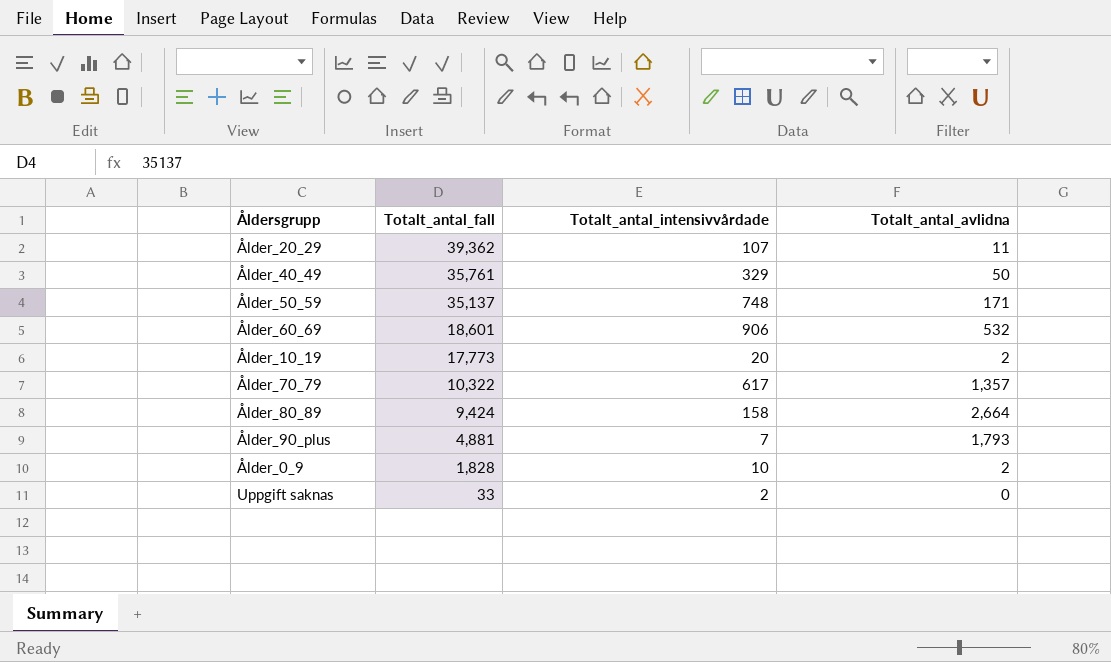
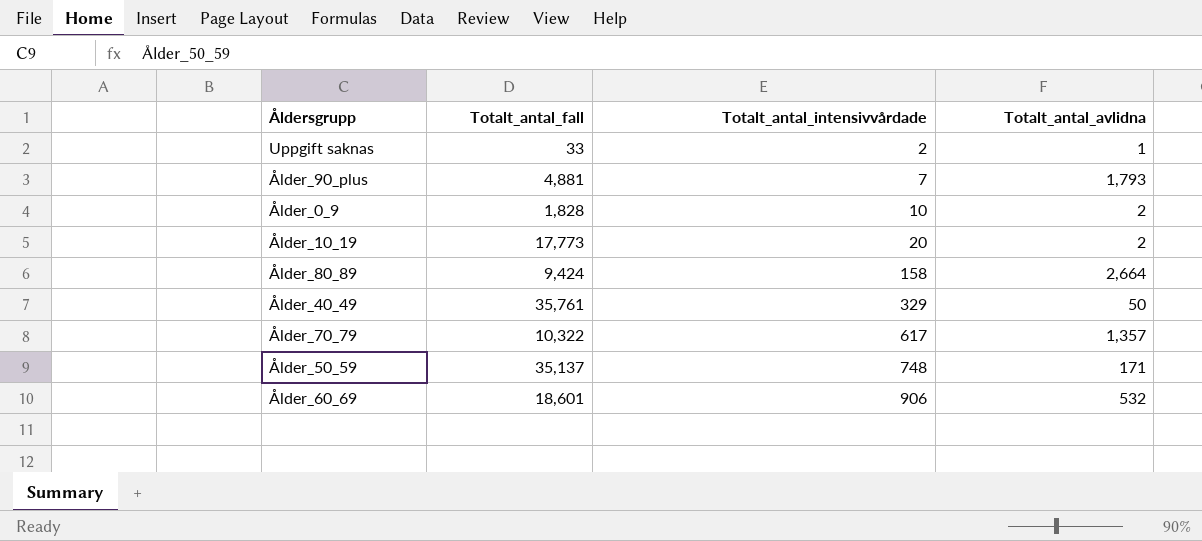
row order: Totalt_antal_fall descending -> Totalt_antal_intensivvårdade ascending
row Ålder_20_29: 39,362 | 107 | 11 -> none
Uppgift saknas | Totalt_antal_avlidna: 0 -> 1

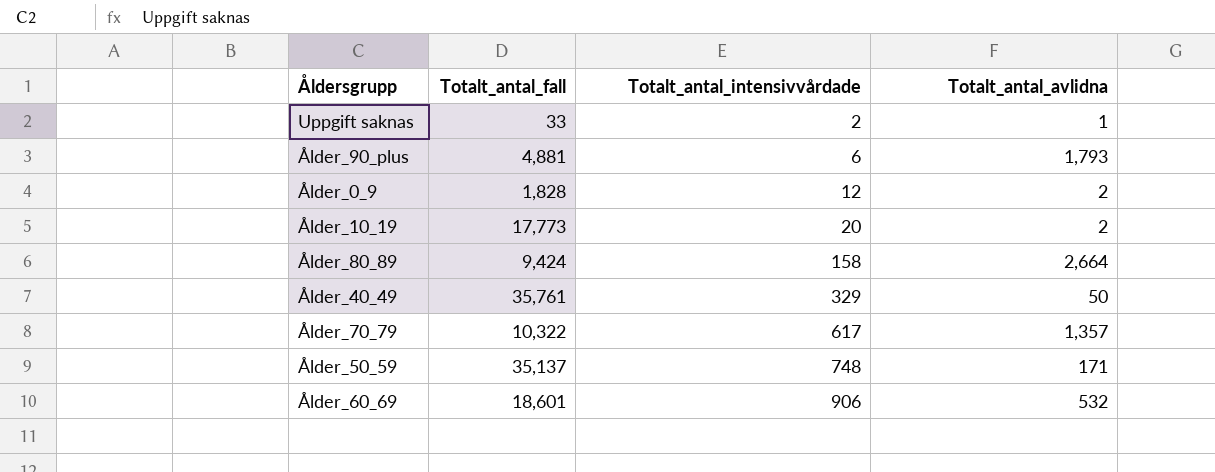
Ålder_90_plus | Totalt_antal_intensivvårdade: 7 -> 6
Ålder_0_9 | Totalt_antal_intensivvårdade: 10 -> 12

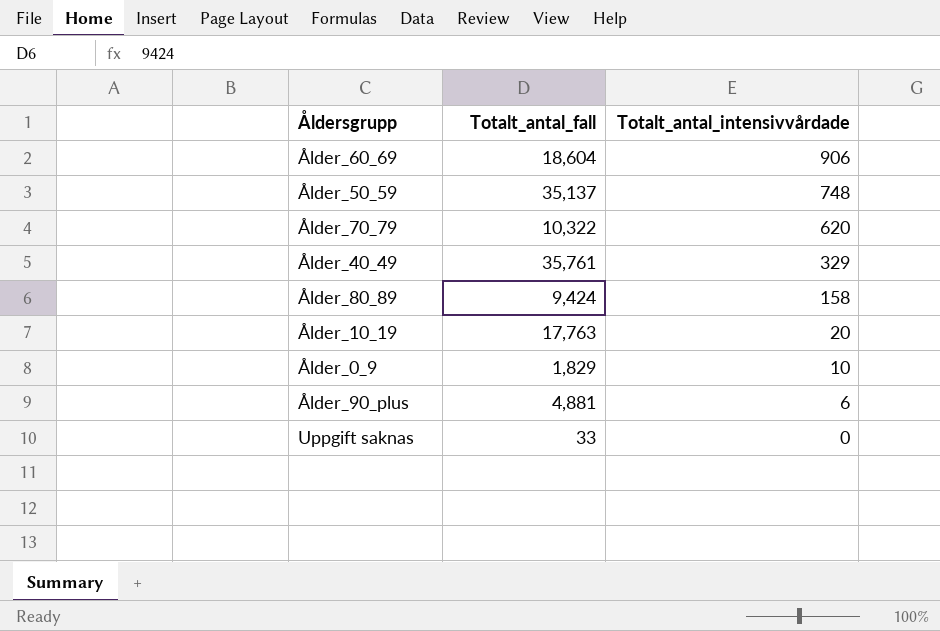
row order: Totalt_antal_intensivvårdade ascending -> Totalt_antal_intensivvårdade descending
column Totalt_antal_avlidna | position: 4 -> none
Ålder_60_69 | Totalt_antal_fall: 18,601 -> 18,604
Ålder_70_79 | Totalt_antal_intensivvårdade: 617 -> 620
Ålder_10_19 | Totalt_antal_fall: 17,773 -> 17,763
Ålder_0_9 | Totalt_antal_fall: 1,828 -> 1,829
Ålder_0_9 | Totalt_antal_intensivvårdade: 12 -> 10
Uppgift saknas | Totalt_antal_intensivvårdade: 2 -> 0

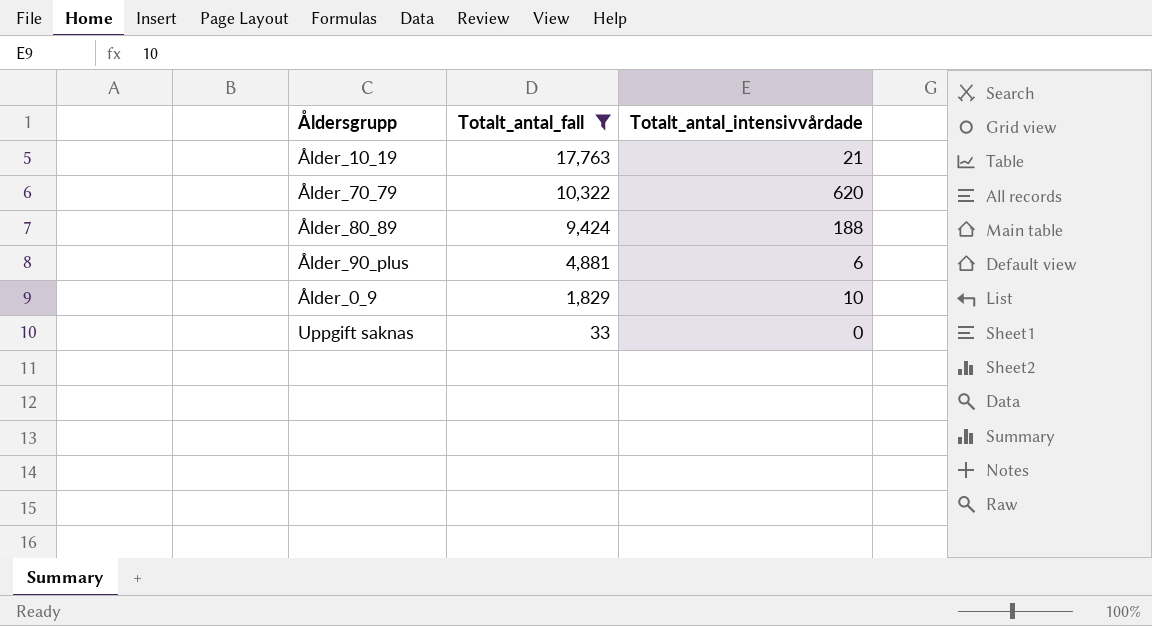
filter: none -> Totalt_antal_fall <= 17,763
row order: Totalt_antal_intensivvårdade descending -> Totalt_antal_fall descending
Ålder_10_19 | Totalt_antal_intensivvårdade: 20 -> 21
Ålder_80_89 | Totalt_antal_intensivvårdade: 158 -> 188

